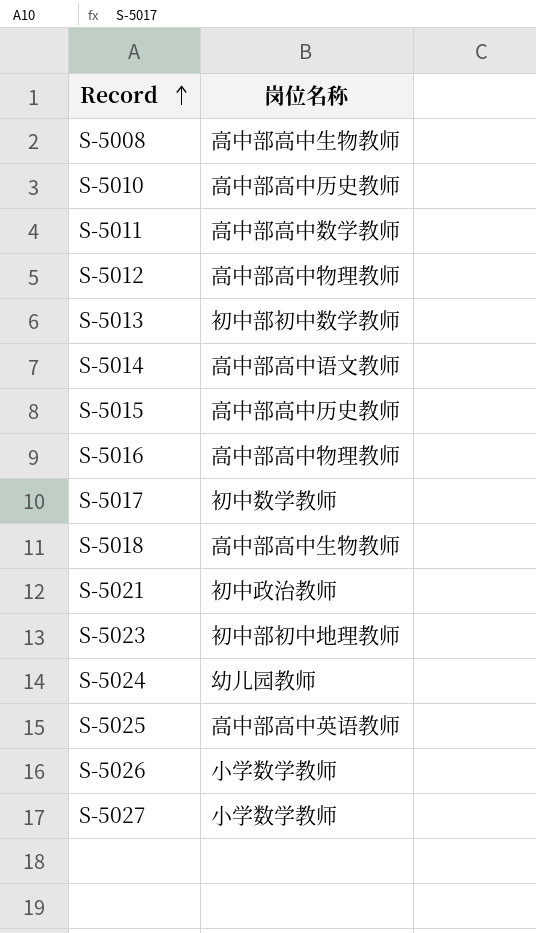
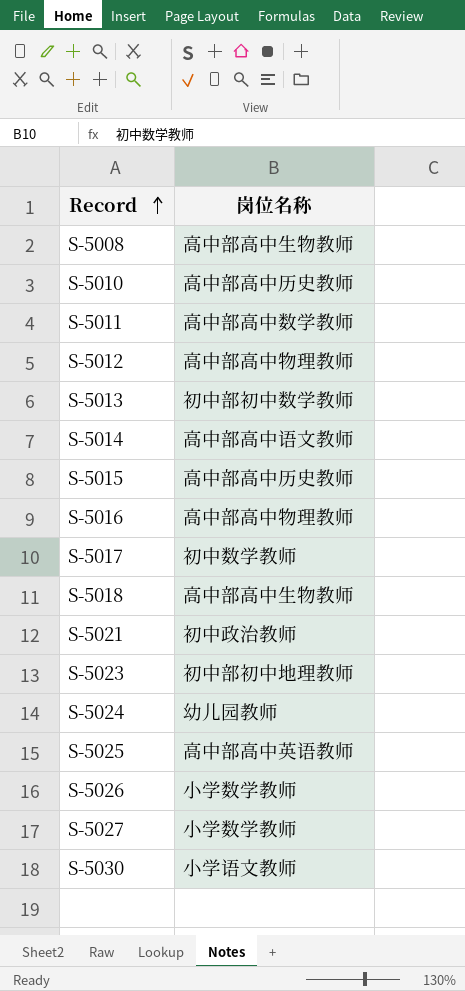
row S-5030: none -> 小学语文教师

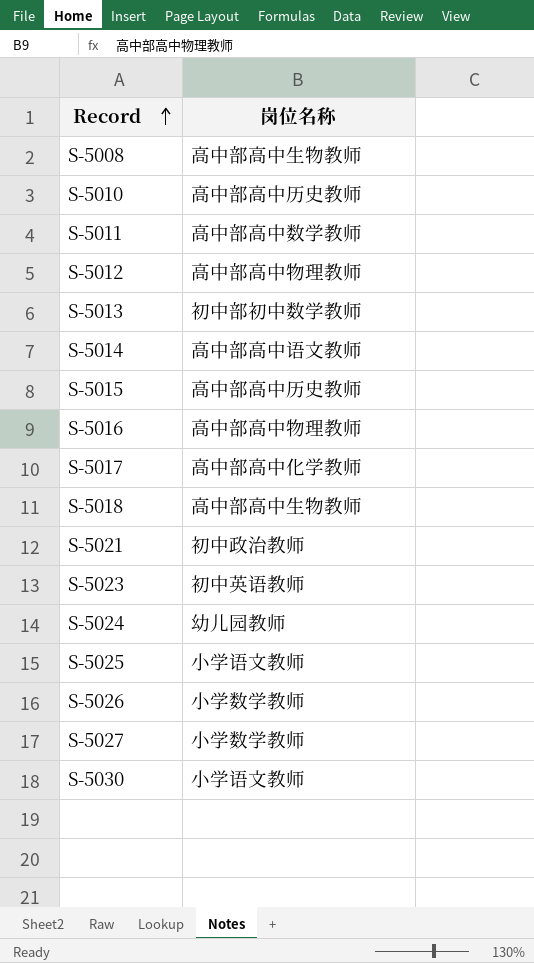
S-5017 | 岗位名称: 初中数学教师 -> 高中部高中化学教师
S-5023 | 岗位名称: 初中部初中地理教师 -> 初中英语教师
S-5025 | 岗位名称: 高中部高中英语教师 -> 小学语文教师

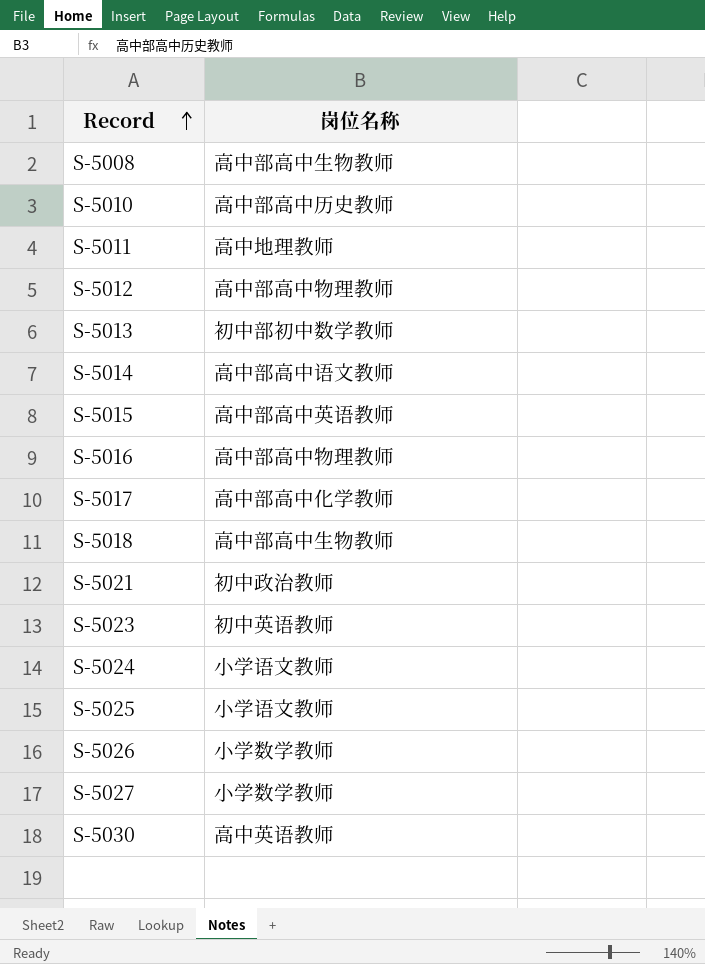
S-5011 | 岗位名称: 高中部高中数学教师 -> 高中地理教师
S-5015 | 岗位名称: 高中部高中历史教师 -> 高中部高中英语教师
S-5024 | 岗位名称: 幼儿园教师 -> 小学语文教师
S-5030 | 岗位名称: 小学语文教师 -> 高中英语教师

